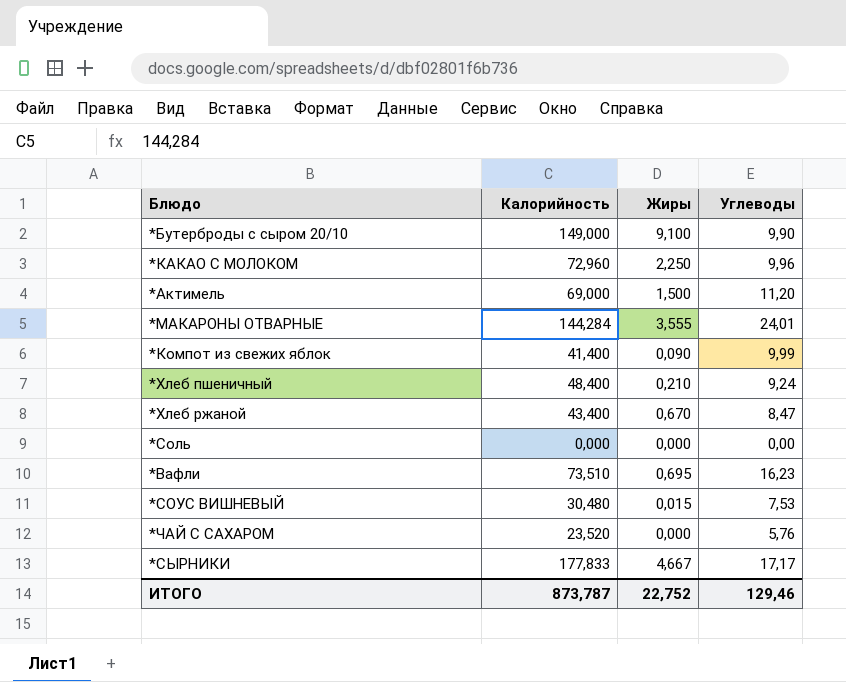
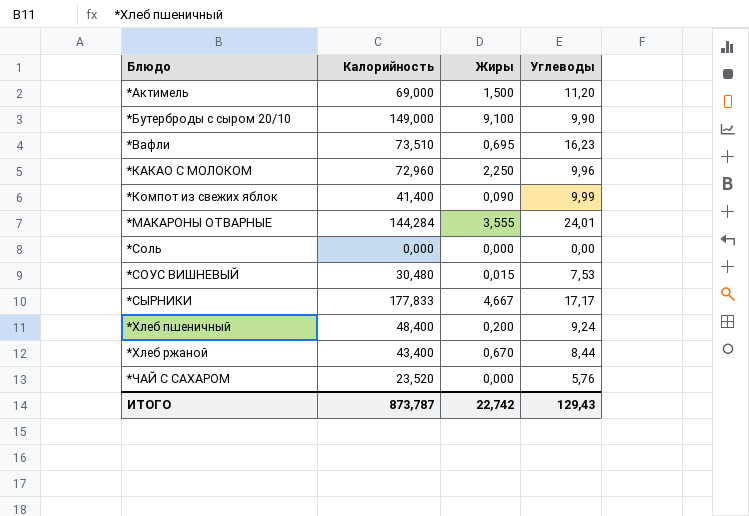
row order: none -> Блюдо ascending
*Хлеб пшеничный | Жиры: 0,210 -> 0,200
*Хлеб ржаной | Углеводы: 8,47 -> 8,44
ИТОГО | Жиры: 22,752 -> 22,742
ИТОГО | Углеводы: 129,46 -> 129,43

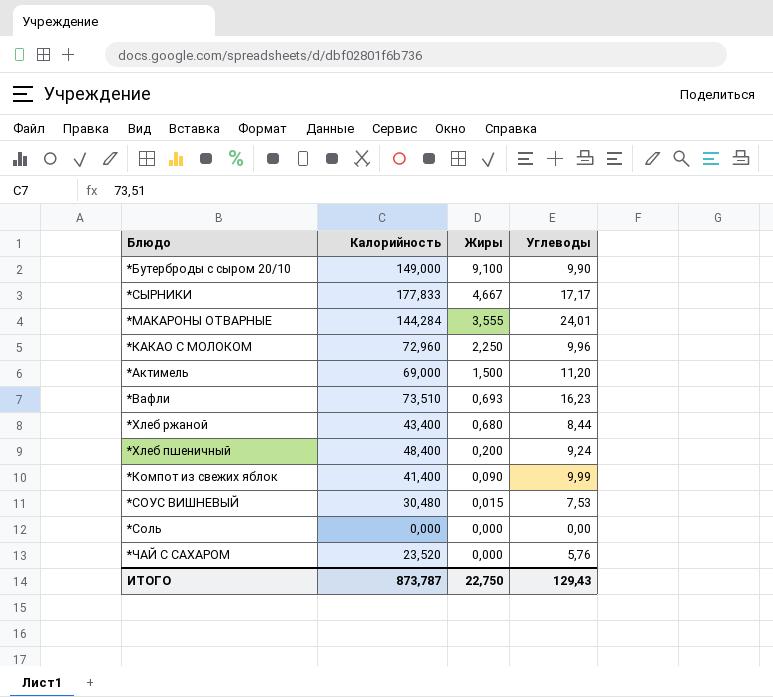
row order: Блюдо ascending -> Жиры descending
*Вафли | Жиры: 0,695 -> 0,693
*Хлеб ржаной | Жиры: 0,670 -> 0,680
ИТОГО | Жиры: 22,742 -> 22,750

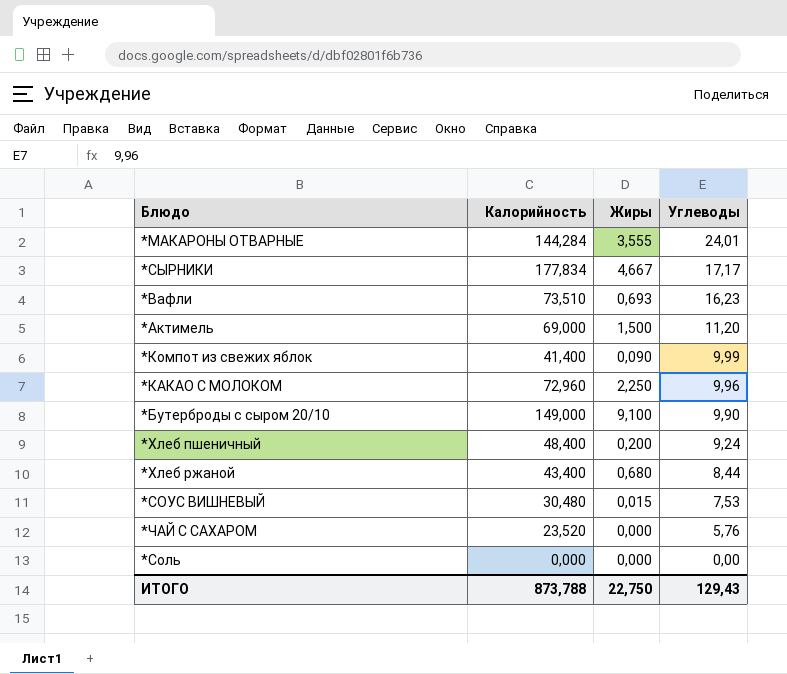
row order: Жиры descending -> Углеводы descending
*СЫРНИКИ | Калорийность: 177,833 -> 177,834
ИТОГО | Калорийность: 873,787 -> 873,788

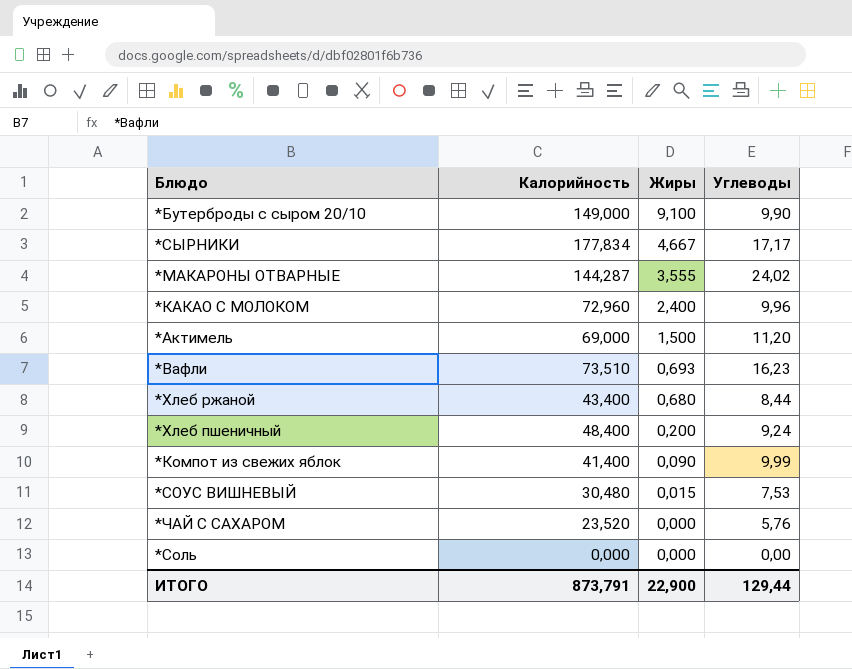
row order: Углеводы descending -> Жиры descending
*МАКАРОНЫ ОТВАРНЫЕ | Калорийность: 144,284 -> 144,287
*МАКАРОНЫ ОТВАРНЫЕ | Углеводы: 24,01 -> 24,02
*КАКАО С МОЛОКОМ | Жиры: 2,250 -> 2,400
ИТОГО | Калорийность: 873,788 -> 873,791
ИТОГО | Жиры: 22,750 -> 22,900
ИТОГО | Углеводы: 129,43 -> 129,44

